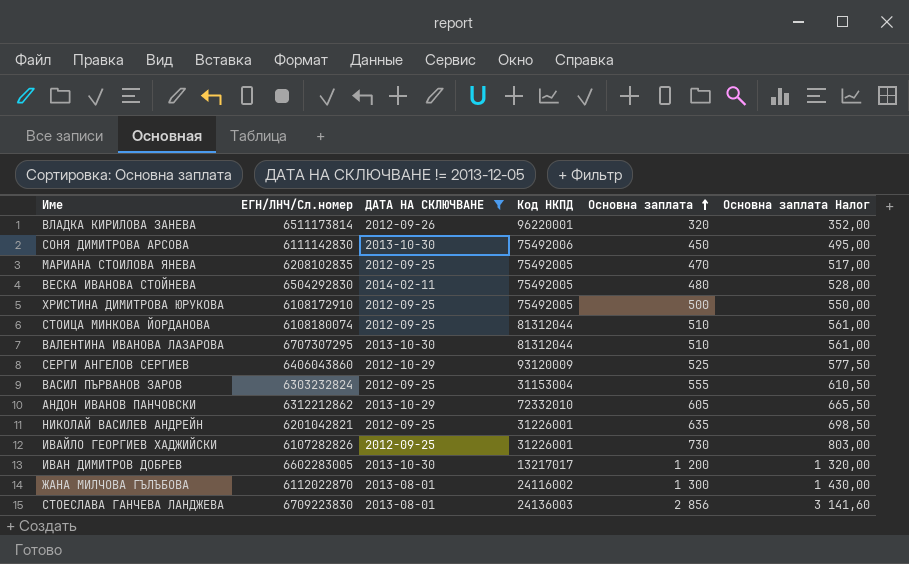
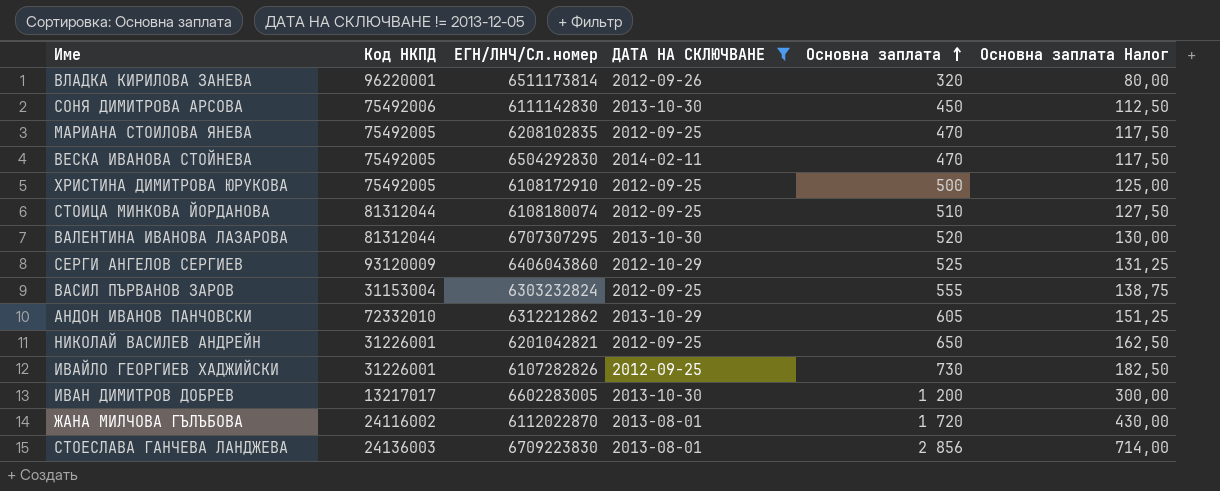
column Код НКПД | position: 4 -> 2
column Основна заплата Налог | formula: [Основна заплата] * 1,1 -> [Основна заплата] * 0,25
ВЕСКА ИВАНОВА СТОЙНЕВА | Основна заплата: 480 -> 470
ВАЛЕНТИНА ИВАНОВА ЛАЗАРОВА | Основна заплата: 510 -> 520
НИКОЛАЙ ВАСИЛЕВ АНДРЕЙН | Основна заплата: 635 -> 650
ЖАНА МИЛЧОВА ГЪЛЪБОВА | Основна заплата: 1 300 -> 1 720

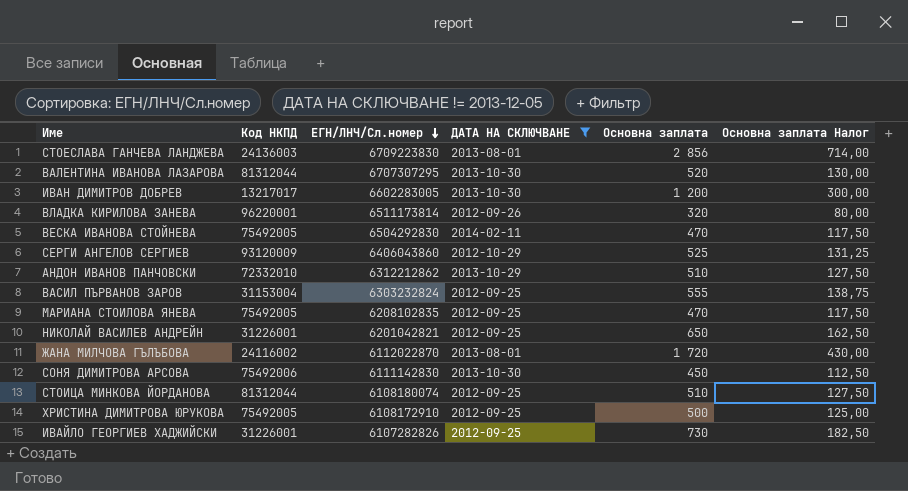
row order: Основна заплата ascending -> ЕГН/ЛНЧ/Сл.номер descending
АНДОН ИВАНОВ ПАНЧОВСКИ | Основна заплата: 605 -> 510
АНДОН ИВАНОВ ПАНЧОВСКИ | Основна заплата Налог: 151,25 -> 127,50

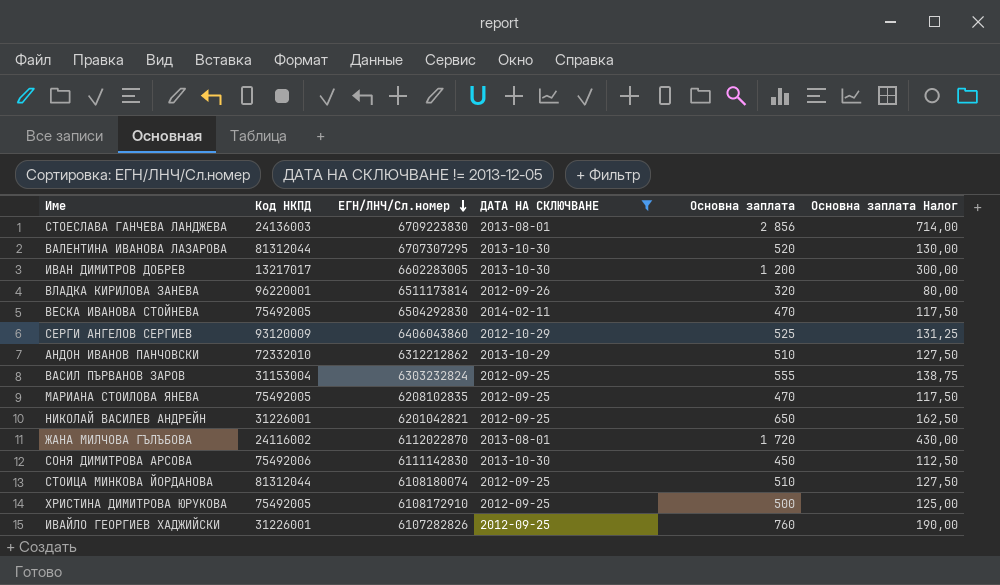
ИВАЙЛО ГЕОРГИЕВ ХАДЖИЙСКИ | Основна заплата: 730 -> 760
ИВАЙЛО ГЕОРГИЕВ ХАДЖИЙСКИ | Основна заплата Налог: 182,50 -> 190,00

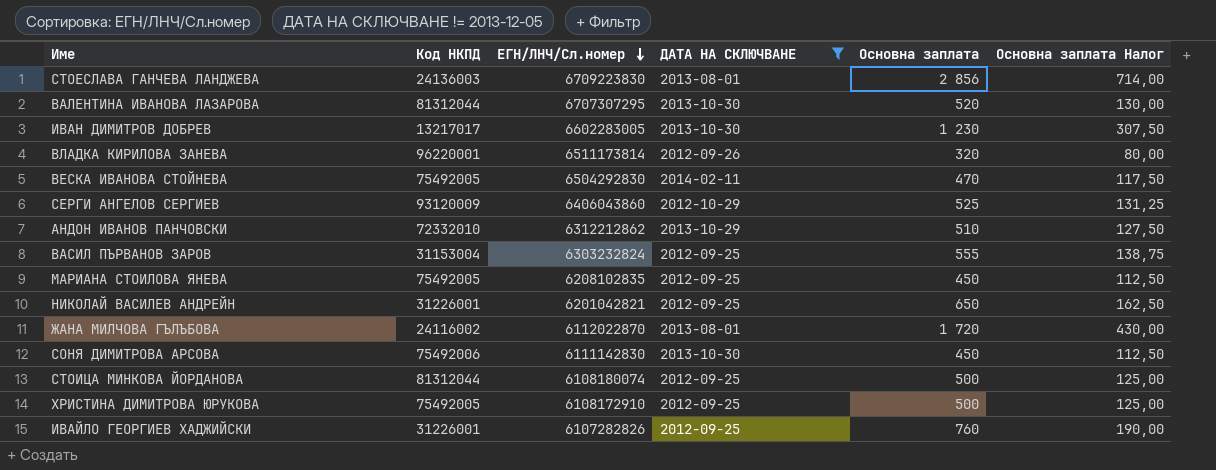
ИВАН ДИМИТРОВ ДОБРЕВ | Основна заплата: 1 200 -> 1 230
ИВАН ДИМИТРОВ ДОБРЕВ | Основна заплата Налог: 300,00 -> 307,50
МАРИАНА СТОИЛОВА ЯНЕВА | Основна заплата: 470 -> 450
МАРИАНА СТОИЛОВА ЯНЕВА | Основна заплата Налог: 117,50 -> 112,50
СТОИЦА МИНКОВА ЙОРДАНОВА | Основна заплата: 510 -> 500
СТОИЦА МИНКОВА ЙОРДАНОВА | Основна заплата Налог: 127,50 -> 125,00

